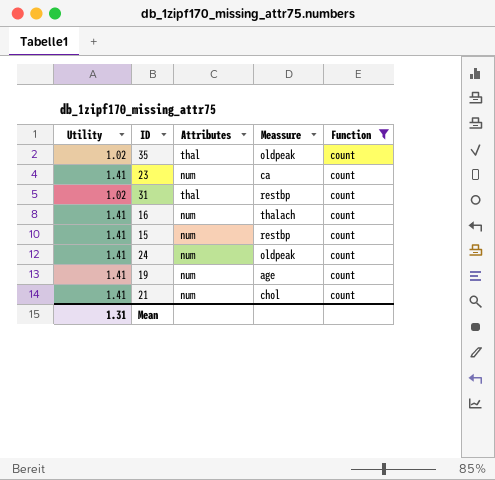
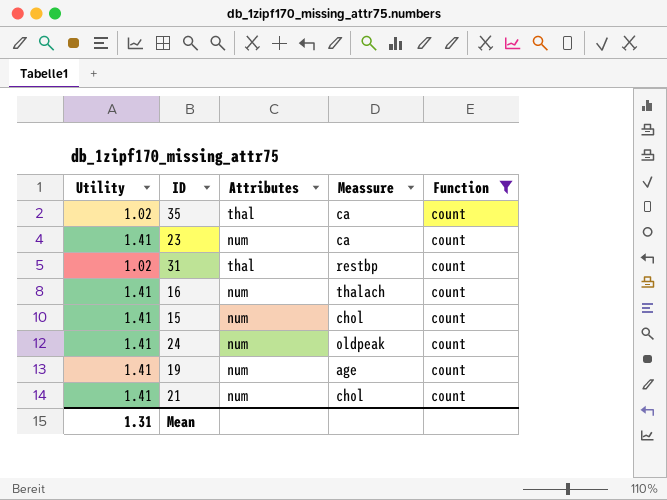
35 | Meassure: oldpeak -> ca
15 | Meassure: restbp -> chol

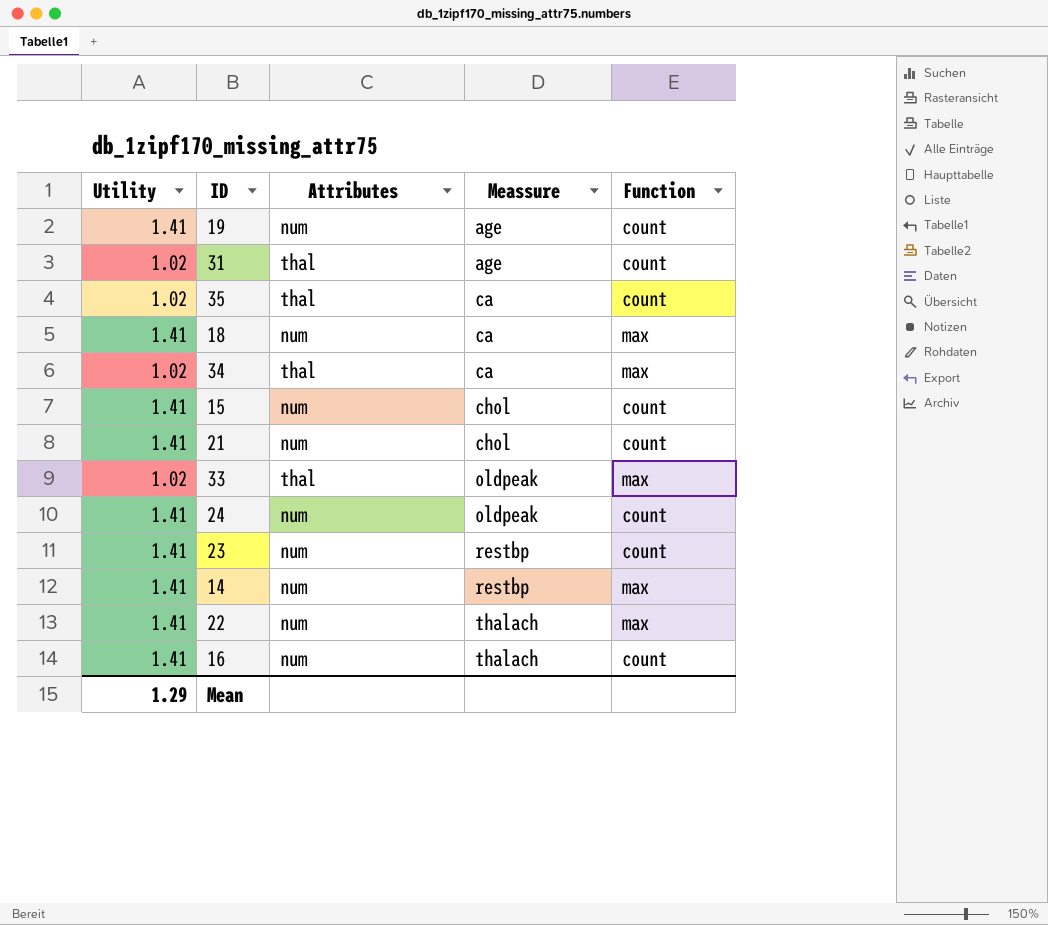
filter: Function = count -> none
row order: none -> Meassure ascending
31 | Meassure: restbp -> age
23 | Meassure: ca -> restbp
Mean | Utility: 1.31 -> 1.29

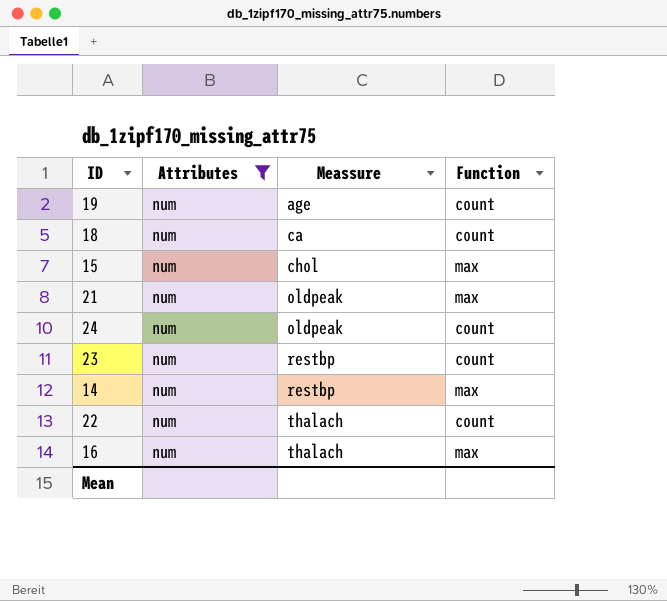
filter: none -> Attributes = num
column Utility | position: 1 -> none
18 | Function: max -> count
15 | Function: count -> max
21 | Meassure: chol -> oldpeak
21 | Function: count -> max
22 | Function: max -> count
16 | Function: count -> max

